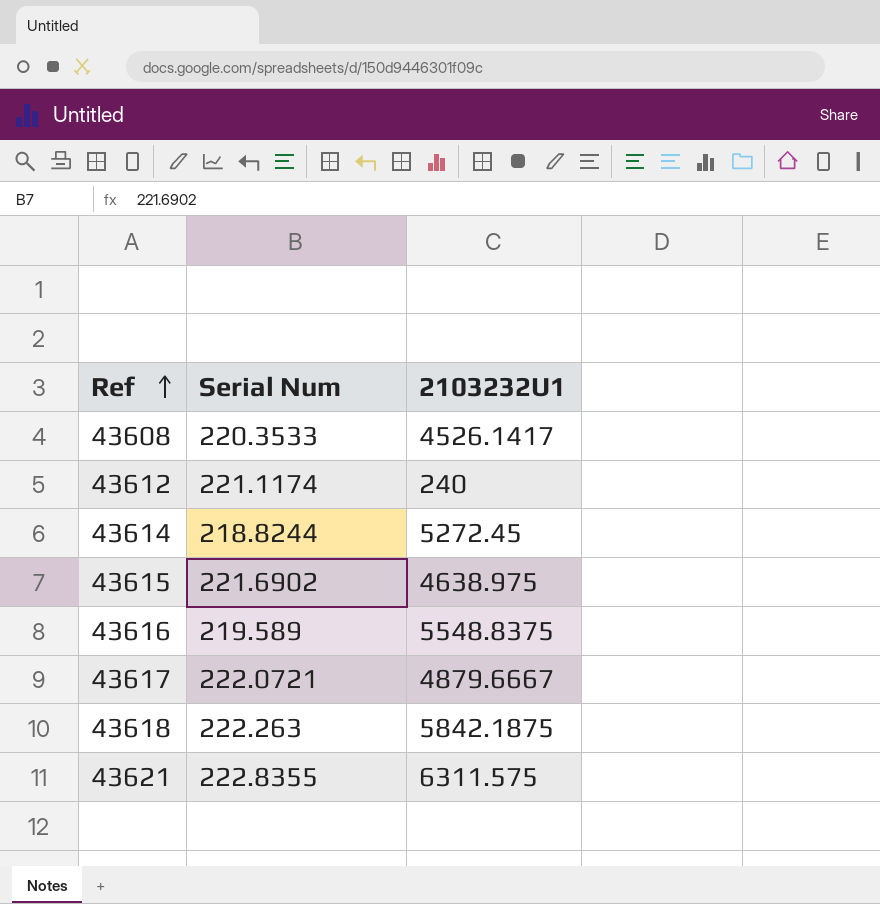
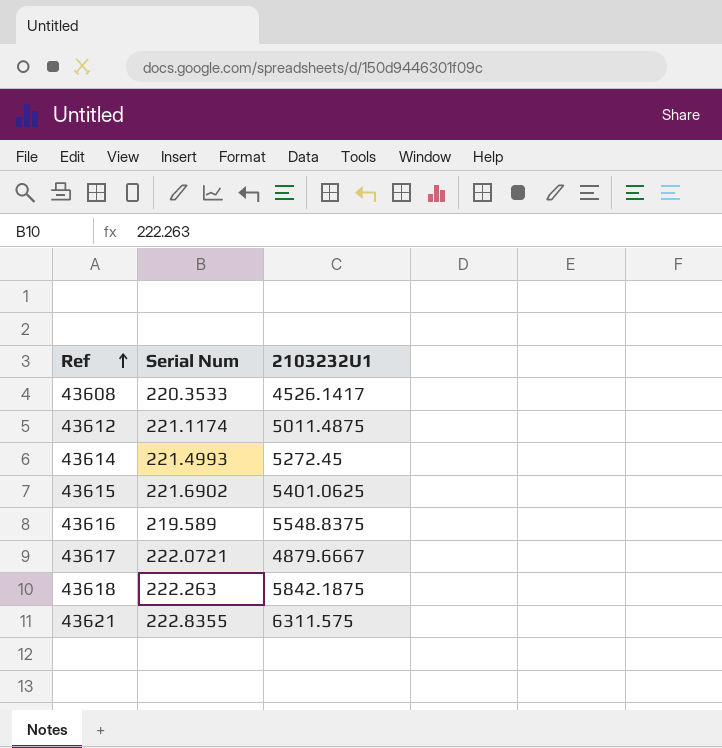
43612 | 2103232U1: 240 -> 5011.4875
43614 | Serial Num: 218.8244 -> 221.4993
43615 | 2103232U1: 4638.975 -> 5401.0625

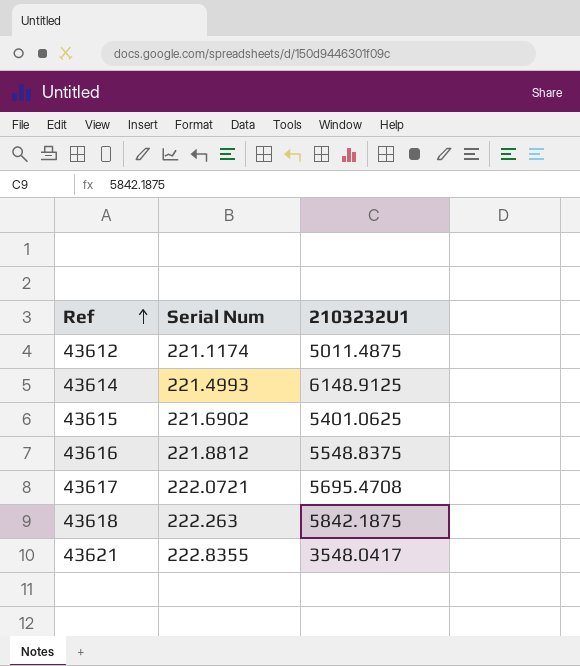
row 43608: 220.3533 | 4526.1417 -> none
43614 | 2103232U1: 5272.45 -> 6148.9125
43616 | Serial Num: 219.589 -> 221.8812
43617 | 2103232U1: 4879.6667 -> 5695.4708
43621 | 2103232U1: 6311.575 -> 3548.0417

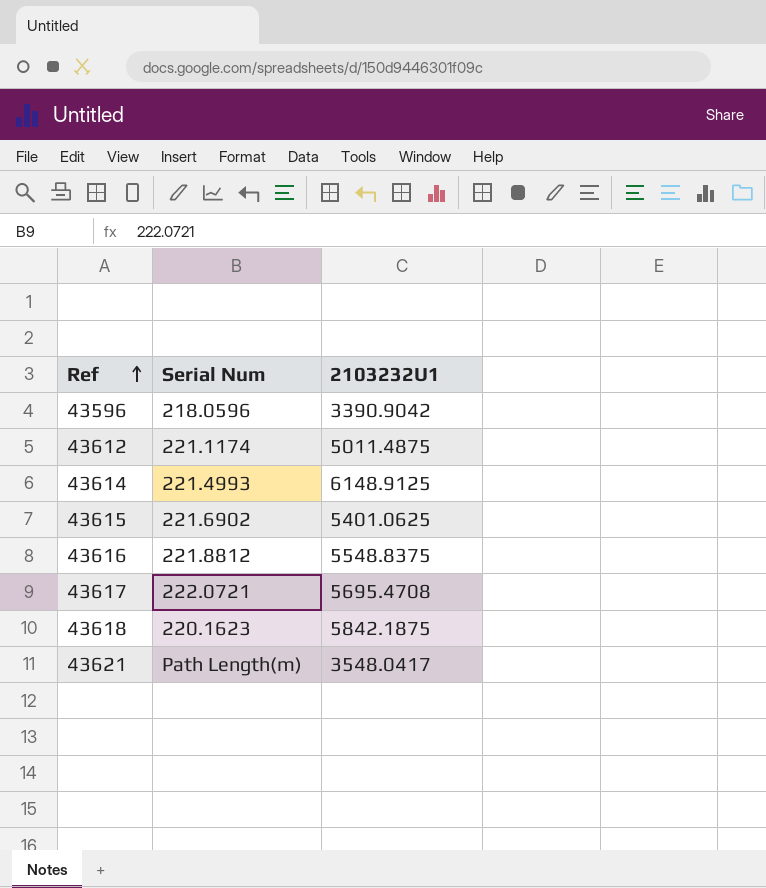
row 43596: none -> 218.0596 | 3390.9042
43618 | Serial Num: 222.263 -> 220.1623
43621 | Serial Num: 222.8355 -> Path Length(m)

